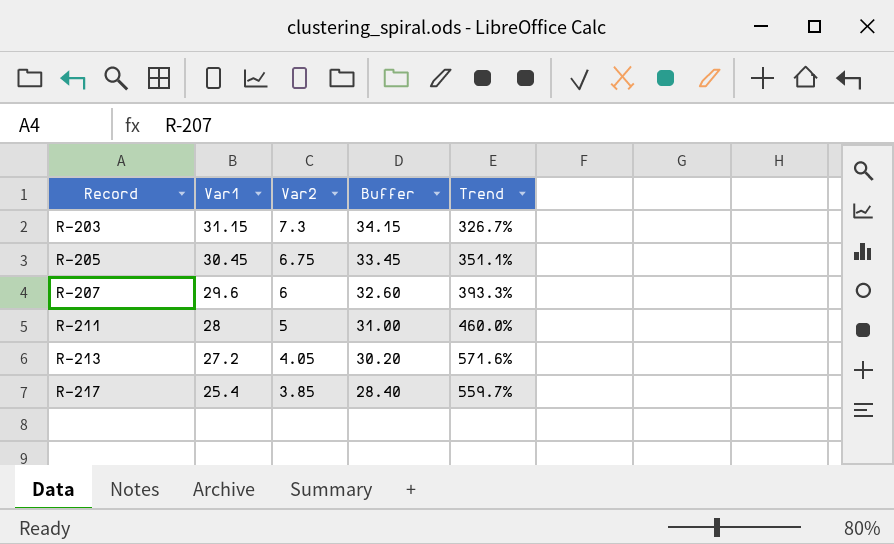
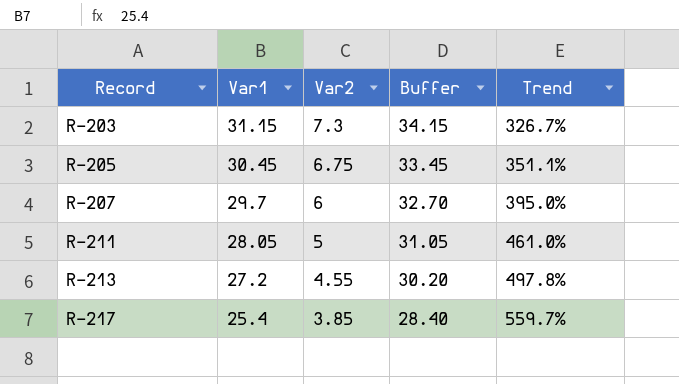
R-207 | Var1: 29.6 -> 29.7
R-207 | Buffer: 32.60 -> 32.70
R-207 | Trend: 393.3% -> 395.0%
R-211 | Var1: 28 -> 28.05
R-211 | Buffer: 31.00 -> 31.05
R-211 | Trend: 460.0% -> 461.0%
R-213 | Var2: 4.05 -> 4.55
R-213 | Trend: 571.6% -> 497.8%

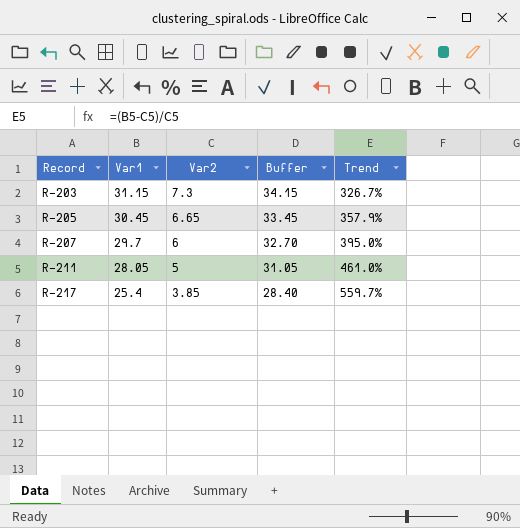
row R-213: 27.2 | 4.55 | 30.20 | 497.8% -> none
R-205 | Var2: 6.75 -> 6.65
R-205 | Trend: 351.1% -> 357.9%

